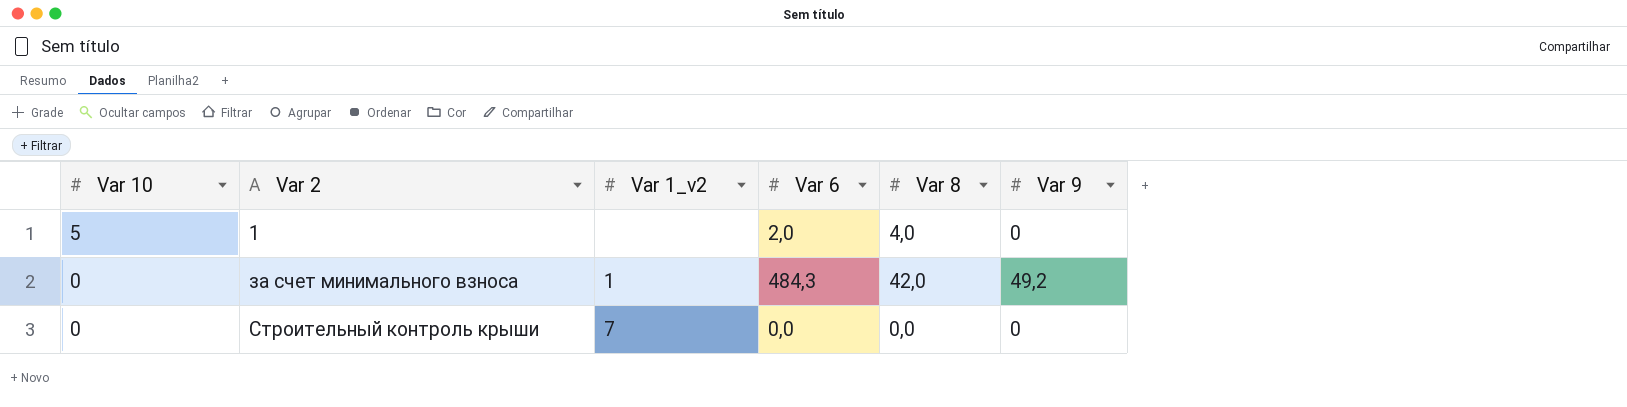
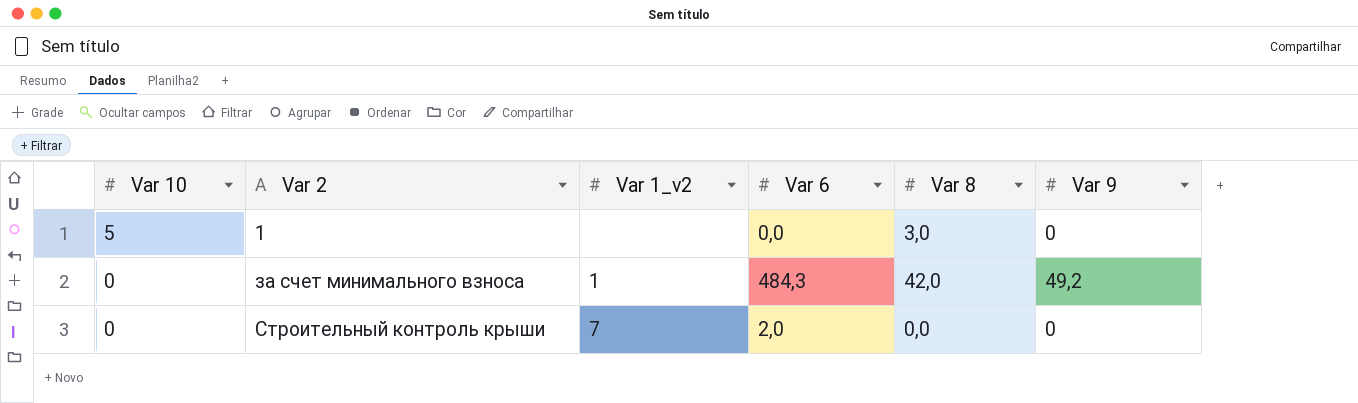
1 | Var 6: 2,0 -> 0,0
1 | Var 8: 4,0 -> 3,0
Строительный контроль крыши | Var 6: 0,0 -> 2,0

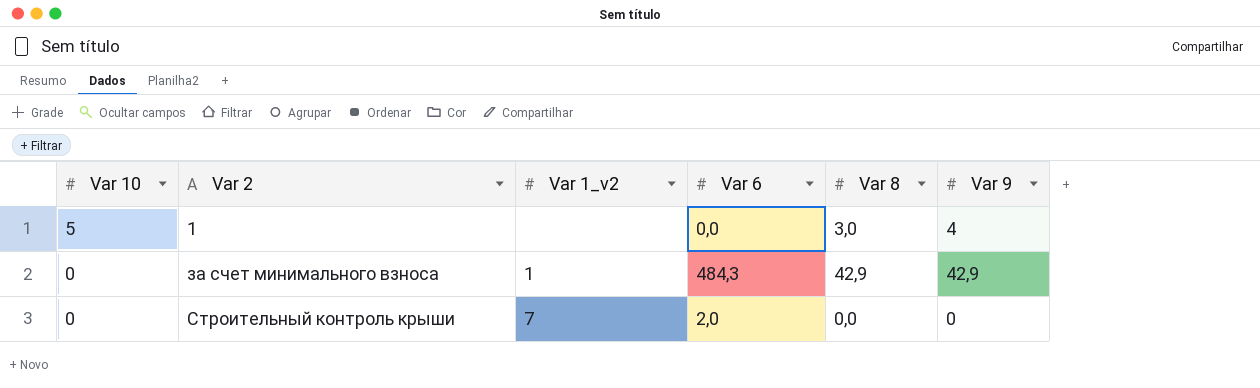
1 | Var 9: 0 -> 4
за счет минимального взноса | Var 8: 42,0 -> 42,9
за счет минимального взноса | Var 9: 49,2 -> 42,9

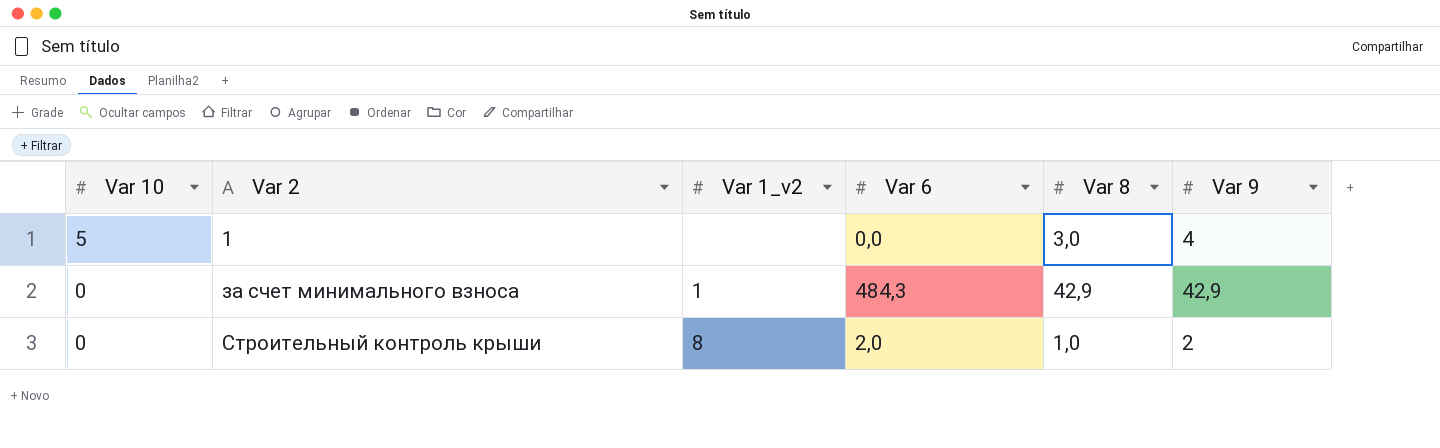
Строительный контроль крыши | Var 1_v2: 7 -> 8
Строительный контроль крыши | Var 8: 0,0 -> 1,0
Строительный контроль крыши | Var 9: 0 -> 2

